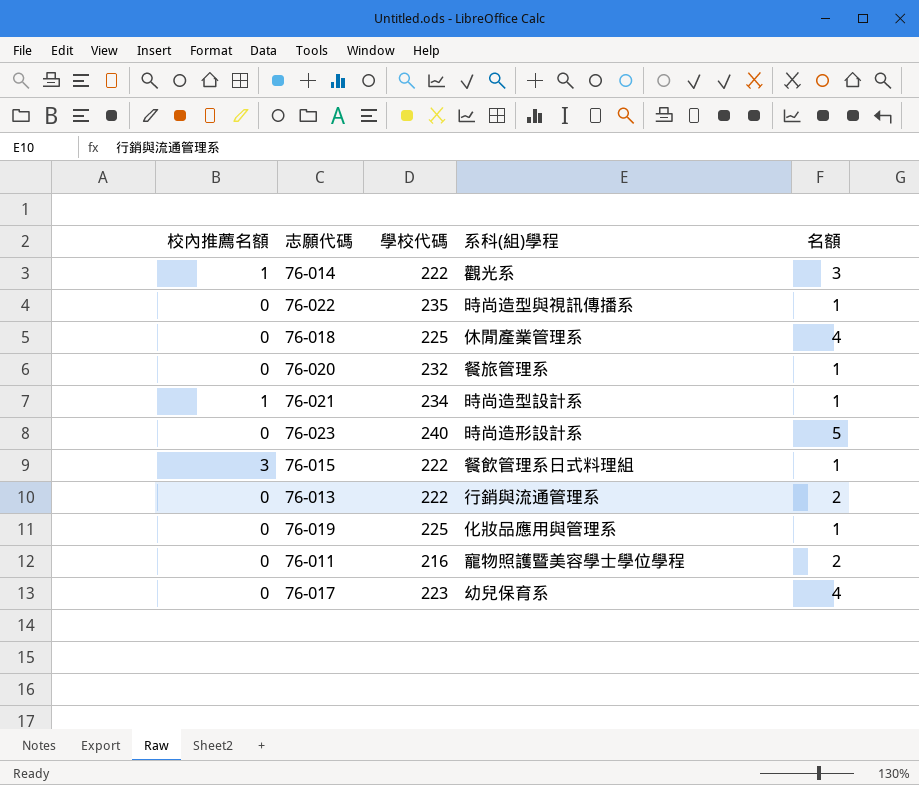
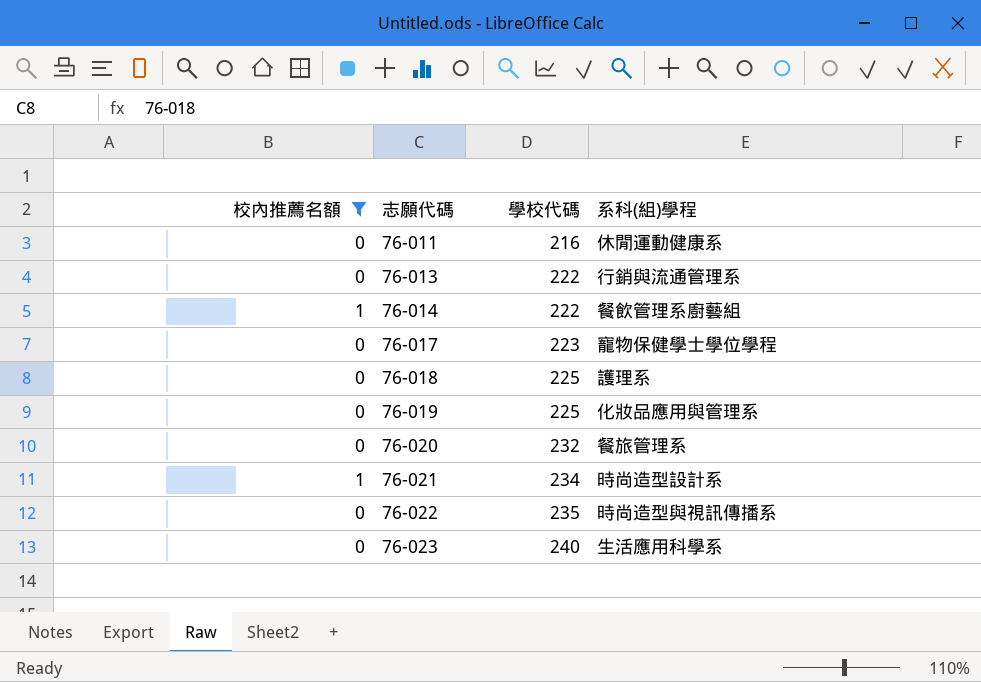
filter: none -> 校內推薦名額 != 3
row order: none -> 志願代碼 ascending
column 名額 | position: 5 -> none
76-011 | 系科(組)學程: 寵物照護暨美容學士學位學程 -> 休閒運動健康系
76-014 | 系科(組)學程: 觀光系 -> 餐飲管理系廚藝組
76-017 | 系科(組)學程: 幼兒保育系 -> 寵物保健學士學位學程
76-018 | 系科(組)學程: 休閒產業管理系 -> 護理系
76-023 | 系科(組)學程: 時尚造形設計系 -> 生活應用科學系

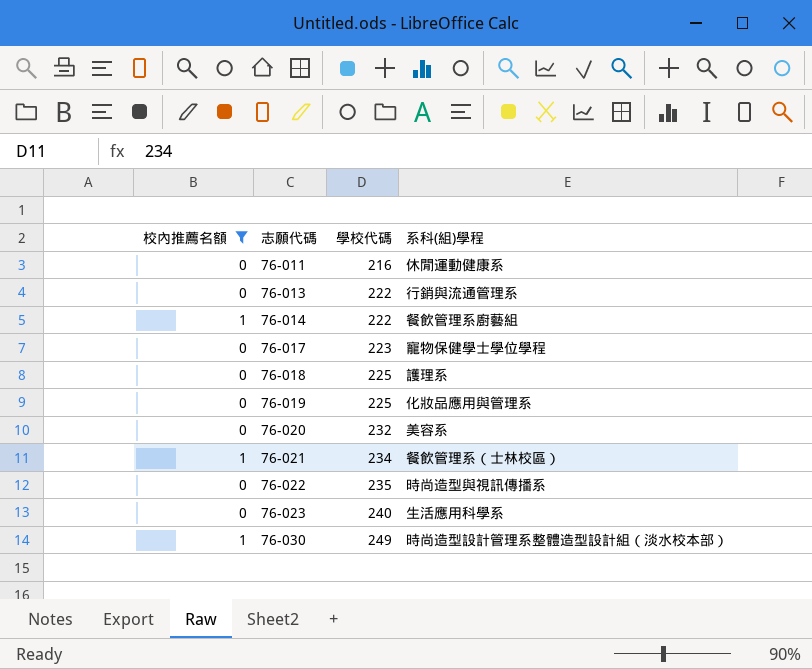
76-020 | 系科(組)學程: 餐旅管理系 -> 美容系
76-021 | 系科(組)學程: 時尚造型設計系 -> 餐飲管理系（士林校區）
row 76-030: none -> 1 | 249 | 時尚造型設計管理系整體造型設計組（淡水校本部）

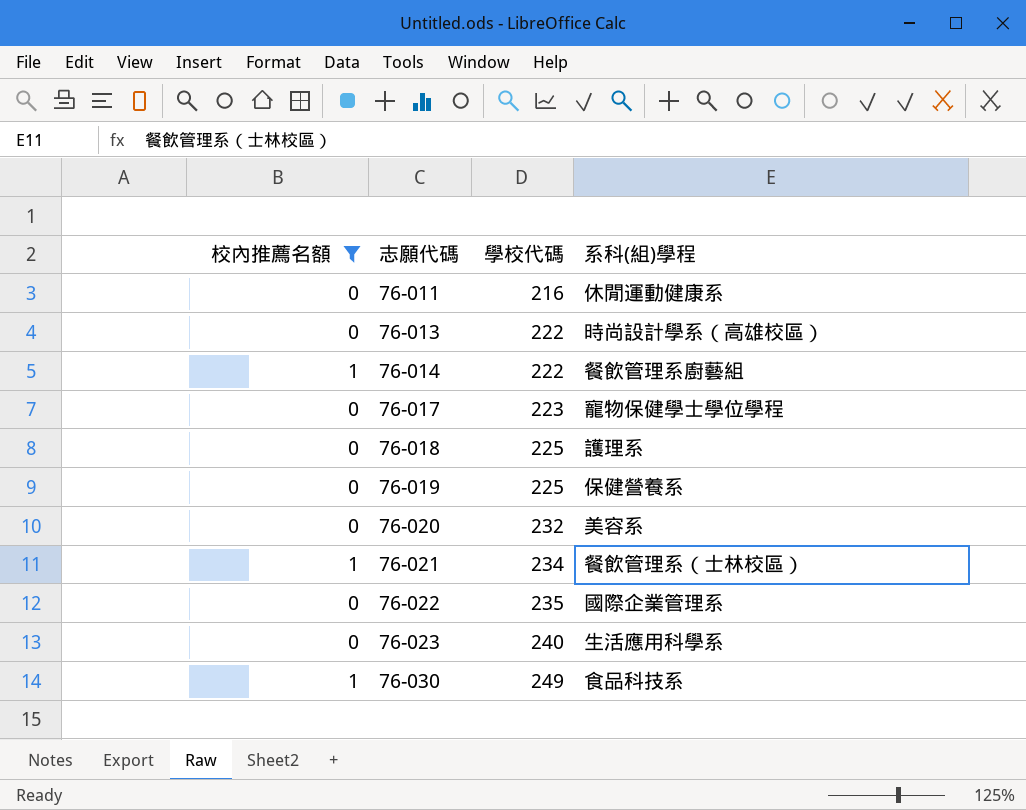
76-013 | 系科(組)學程: 行銷與流通管理系 -> 時尚設計學系（高雄校區）
76-019 | 系科(組)學程: 化妝品應用與管理系 -> 保健營養系
76-022 | 系科(組)學程: 時尚造型與視訊傳播系 -> 國際企業管理系
76-030 | 系科(組)學程: 時尚造型設計管理系整體造型設計組（淡水校本部） -> 食品科技系

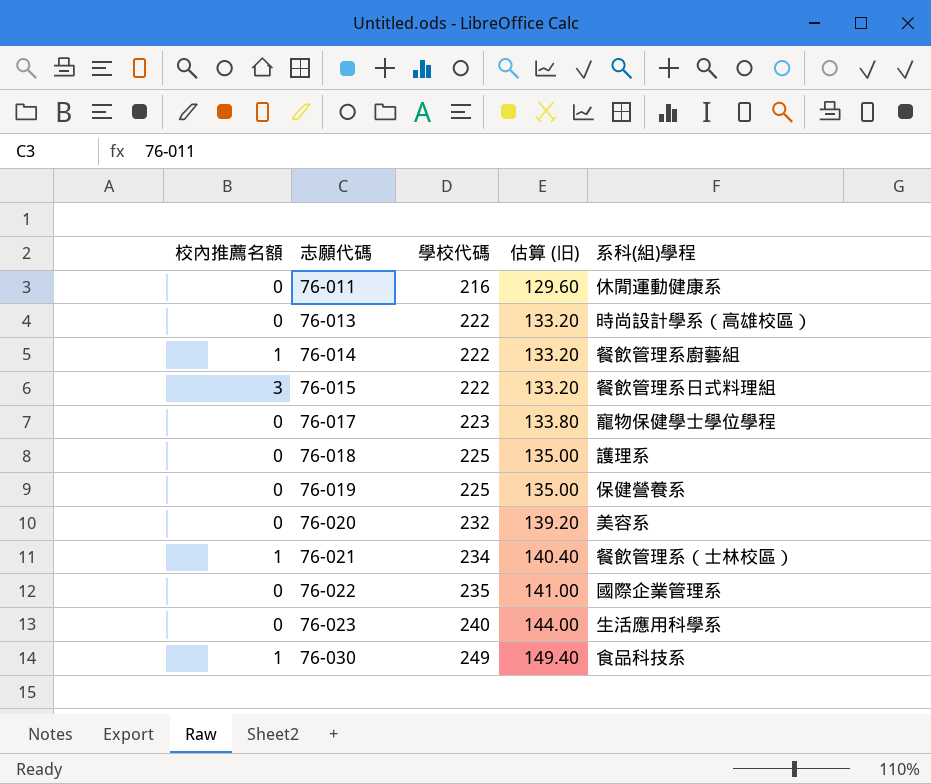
filter: 校內推薦名額 != 3 -> none
column 估算 (旧) | formula: none -> [學校代碼] * 0.6

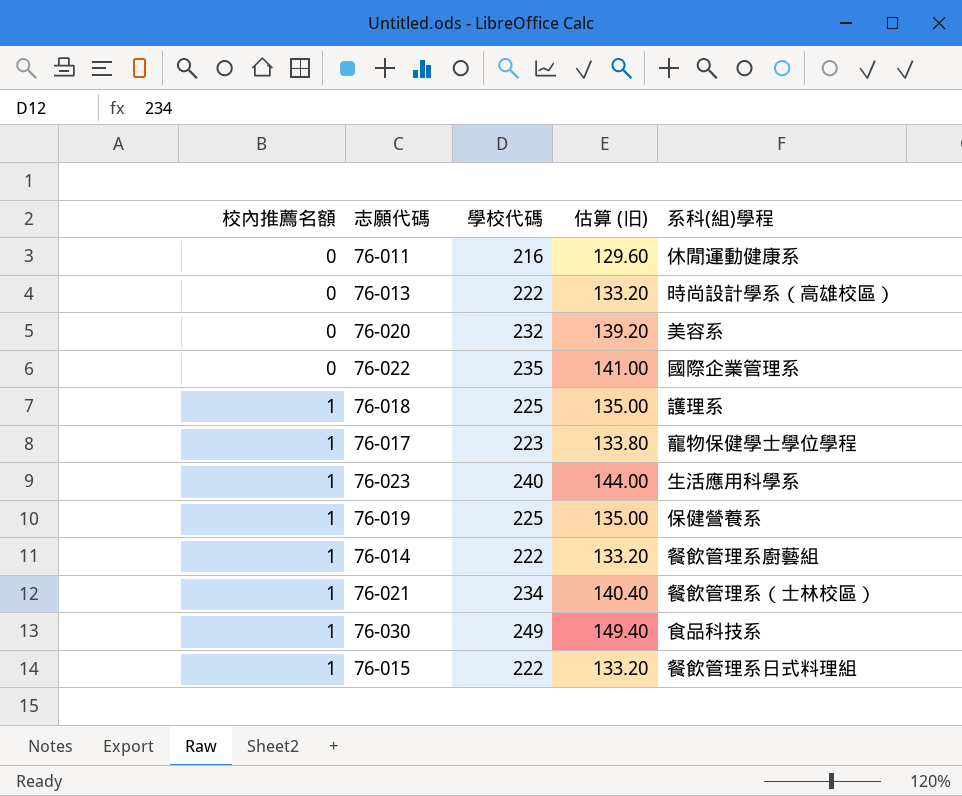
row order: 志願代碼 ascending -> 校內推薦名額 ascending
76-018 | 校內推薦名額: 0 -> 1
76-017 | 校內推薦名額: 0 -> 1
76-023 | 校內推薦名額: 0 -> 1
76-019 | 校內推薦名額: 0 -> 1
76-015 | 校內推薦名額: 3 -> 1

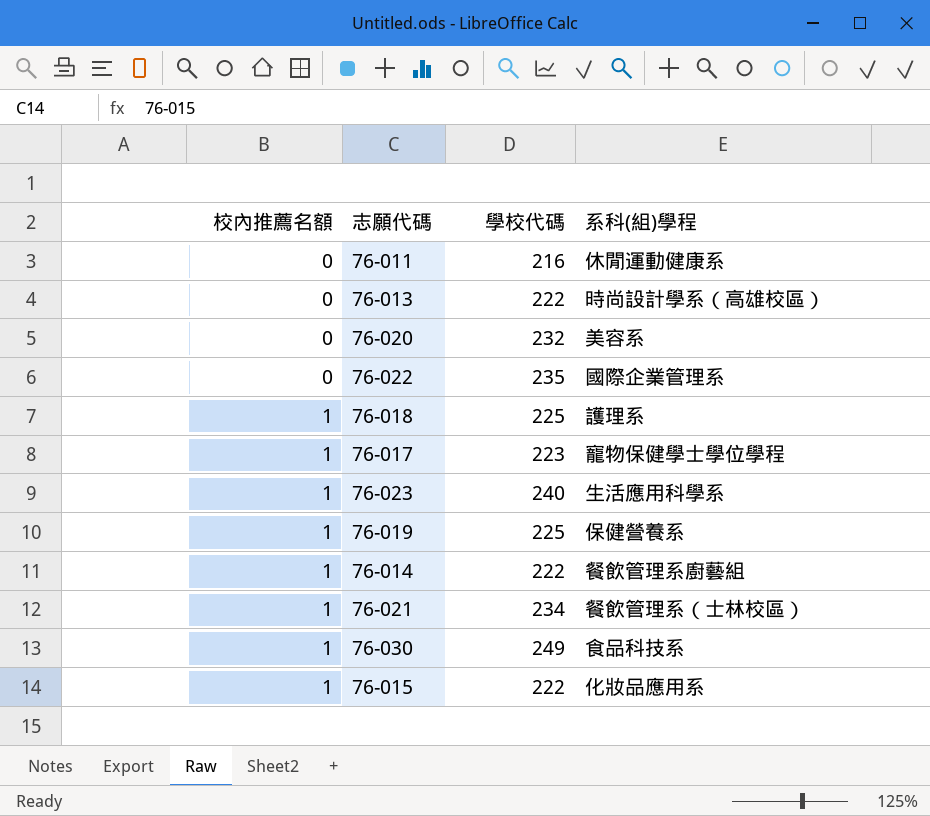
column 估算 (旧) | formula: [學校代碼] * 0.6 -> none
76-015 | 系科(組)學程: 餐飲管理系日式料理組 -> 化妝品應用系

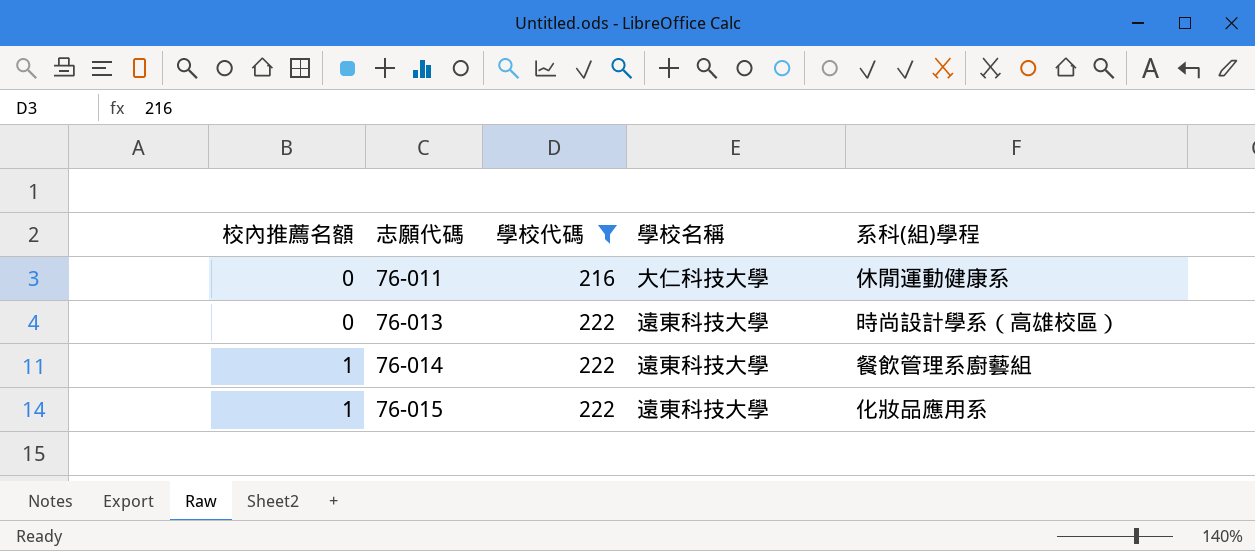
filter: none -> 學校代碼 <= 222
column 學校名稱 | position: none -> 4

